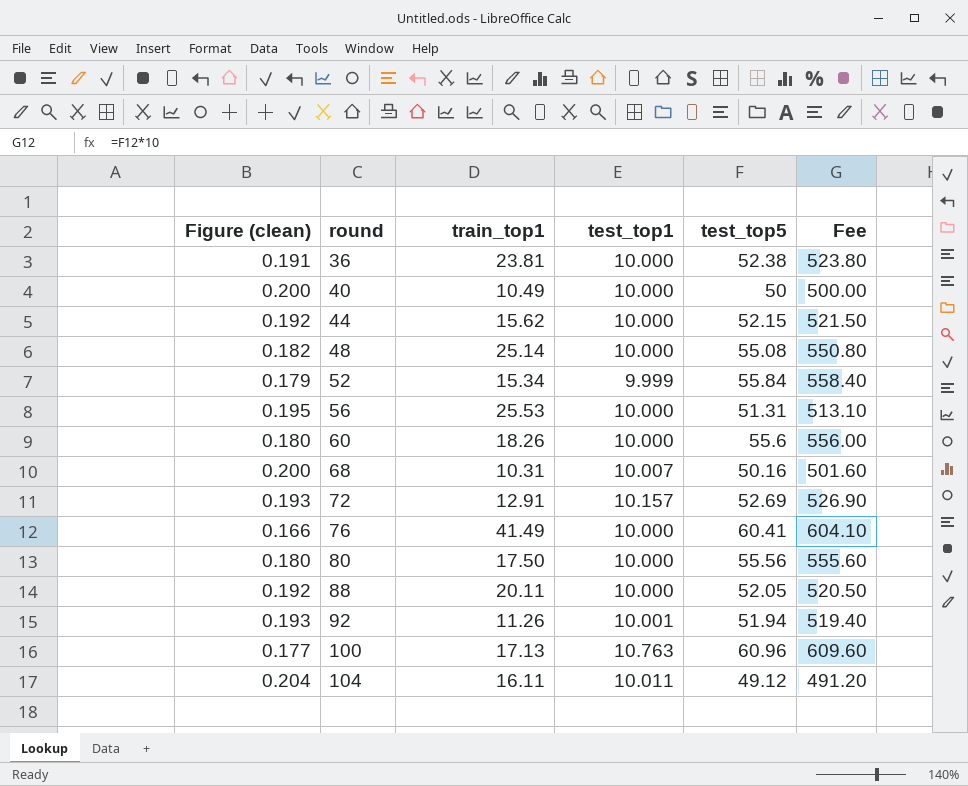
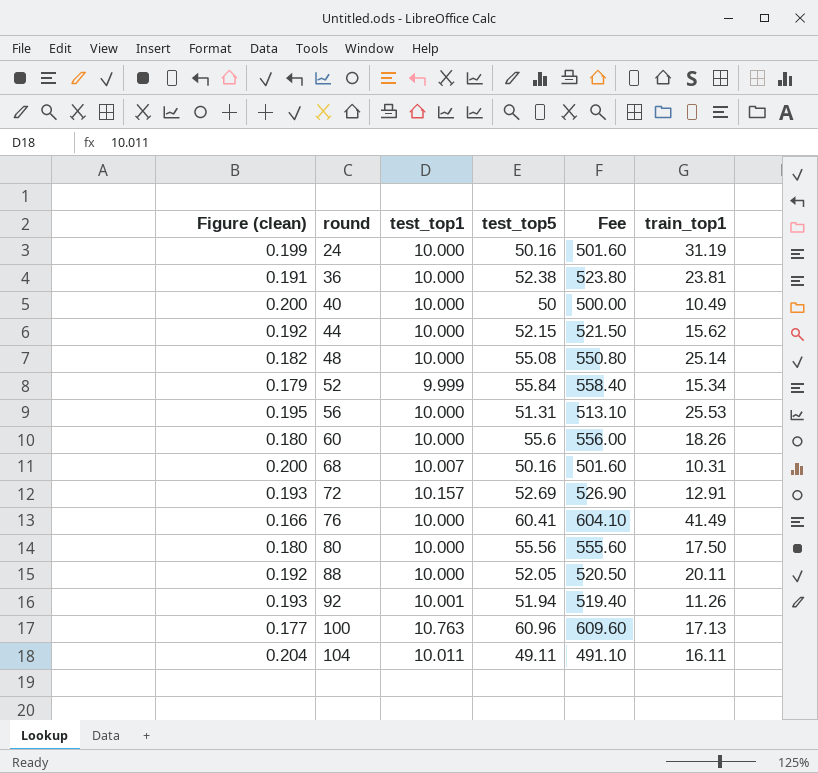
column train_top1 | position: 3 -> 6
row 24: none -> 0.199 | 10.000 | 50.16 | 501.60 | 31.19
104 | test_top5: 49.12 -> 49.11
104 | Fee: 491.20 -> 491.10

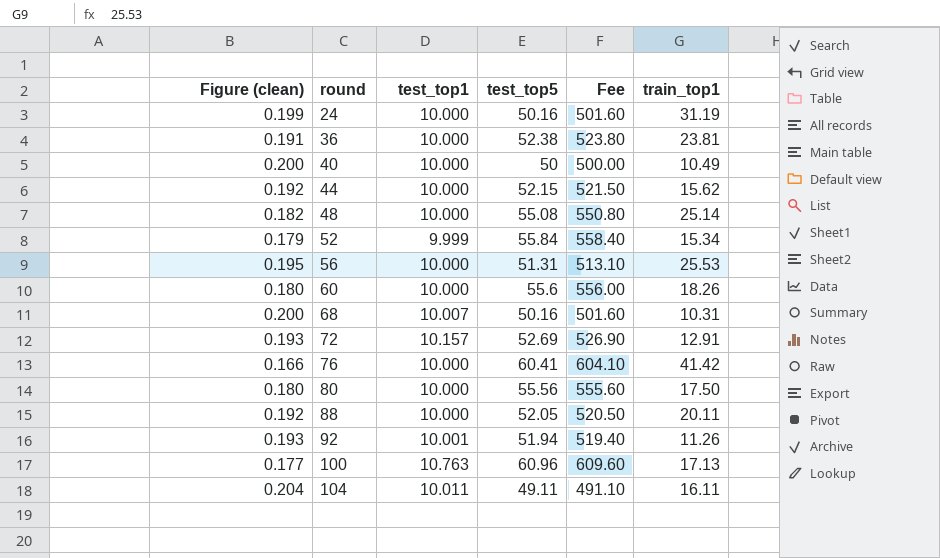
76 | train_top1: 41.49 -> 41.42

